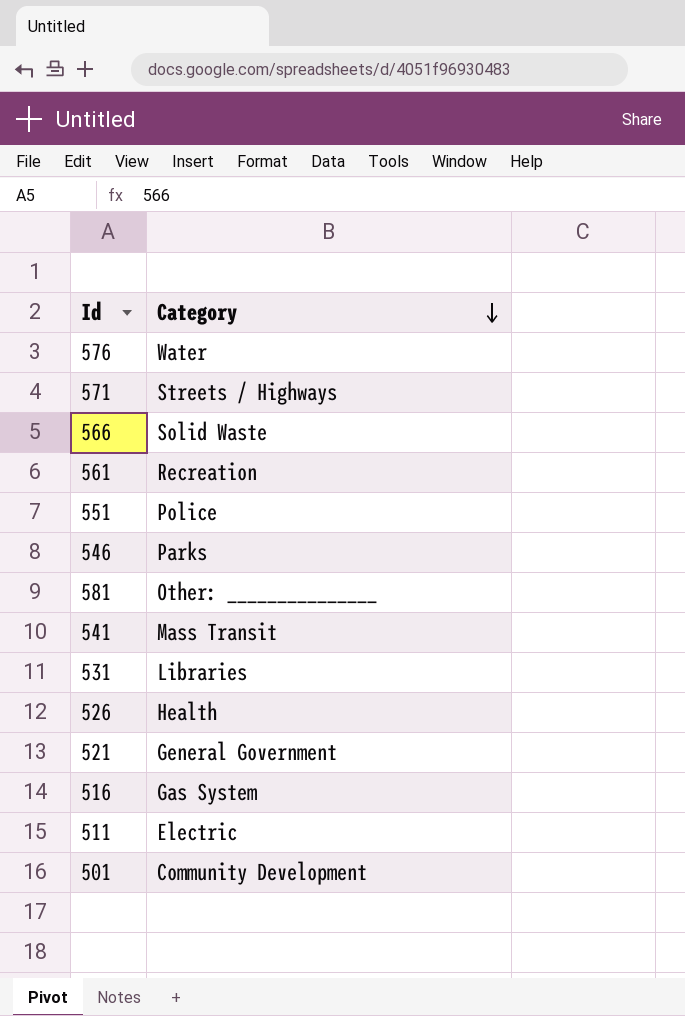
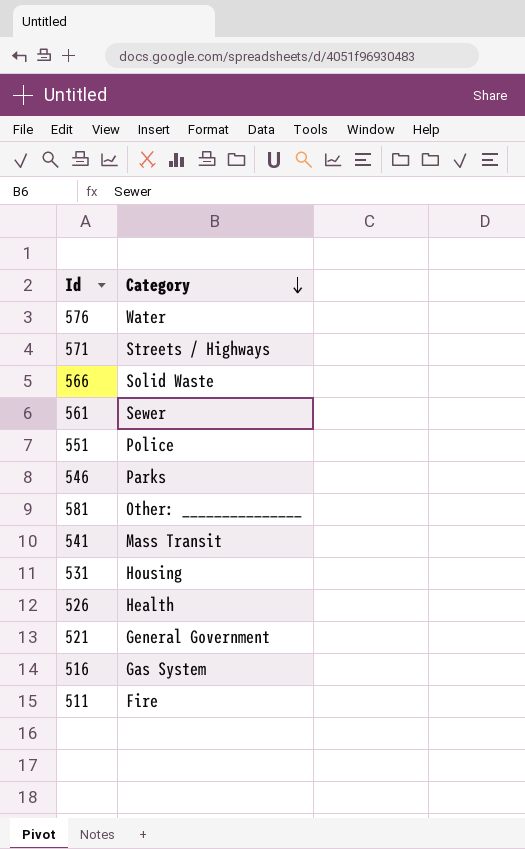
row 501: Community Development -> none
561 | Category: Recreation -> Sewer
531 | Category: Libraries -> Housing
511 | Category: Electric -> Fire

